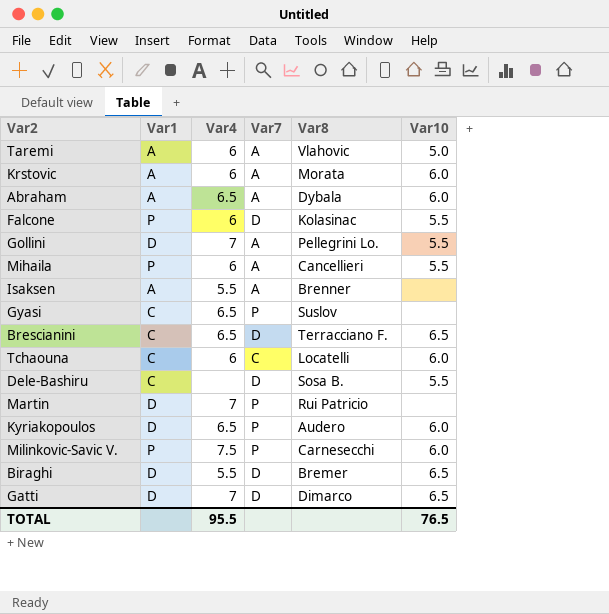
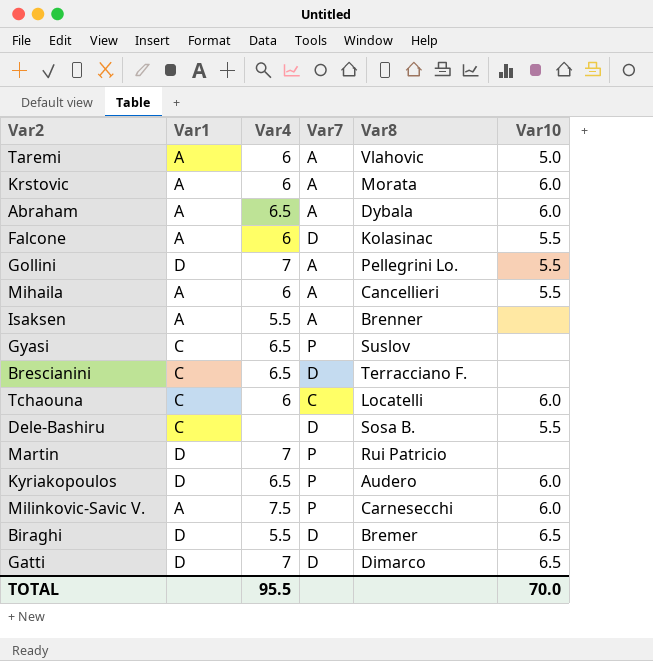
Falcone | Var1: P -> A
Mihaila | Var1: P -> A
Brescianini | Var10: 6.5 -> none
Milinkovic-Savic V. | Var1: P -> A
TOTAL | Var10: 76.5 -> 70.0

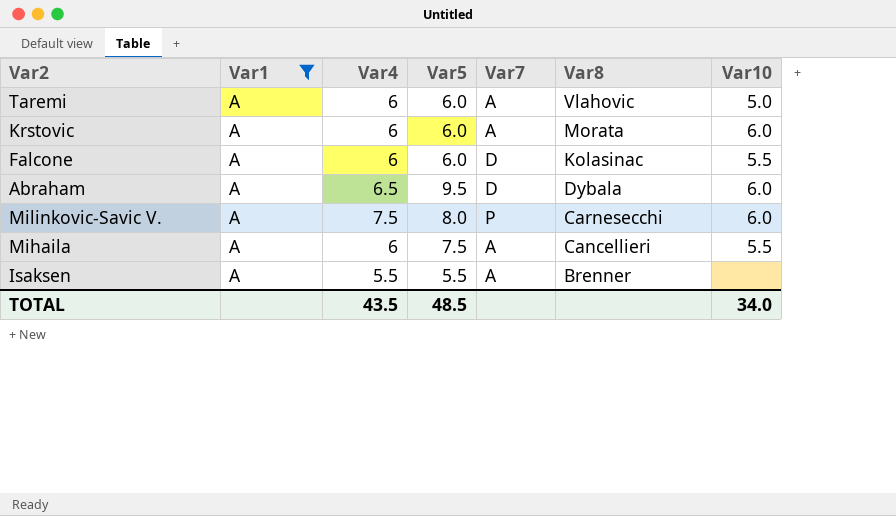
filter: none -> Var1 = A
row order: none -> Var8 descending
column Var5 | position: none -> 4
Abraham | Var7: A -> D
TOTAL | Var4: 95.5 -> 43.5
TOTAL | Var10: 70.0 -> 34.0

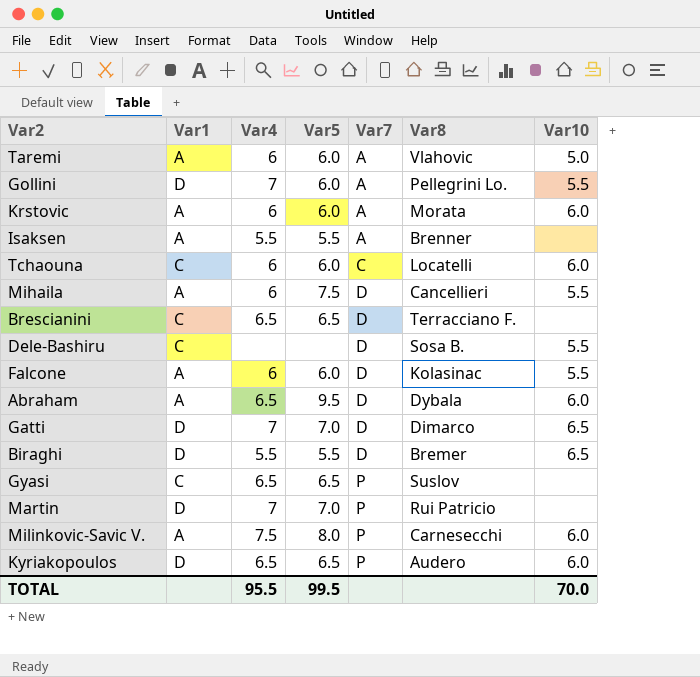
filter: Var1 = A -> none
row order: Var8 descending -> Var7 ascending
Mihaila | Var7: A -> D
TOTAL | Var4: 43.5 -> 95.5
TOTAL | Var5: 48.5 -> 99.5
TOTAL | Var10: 34.0 -> 70.0

